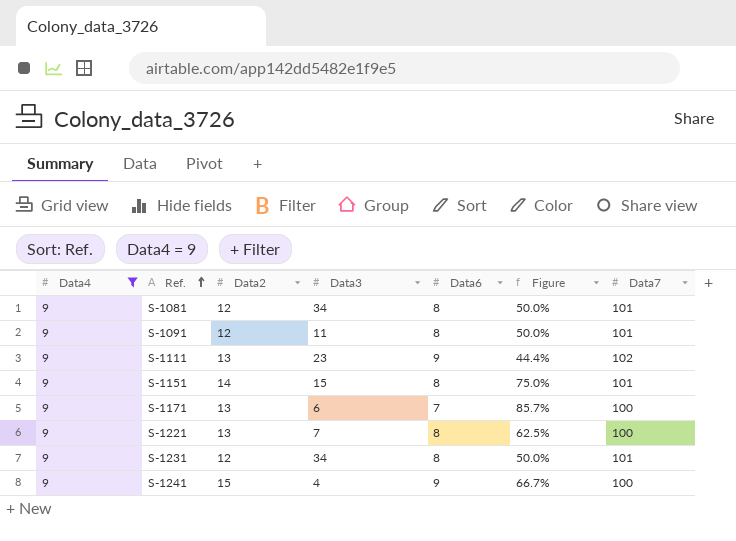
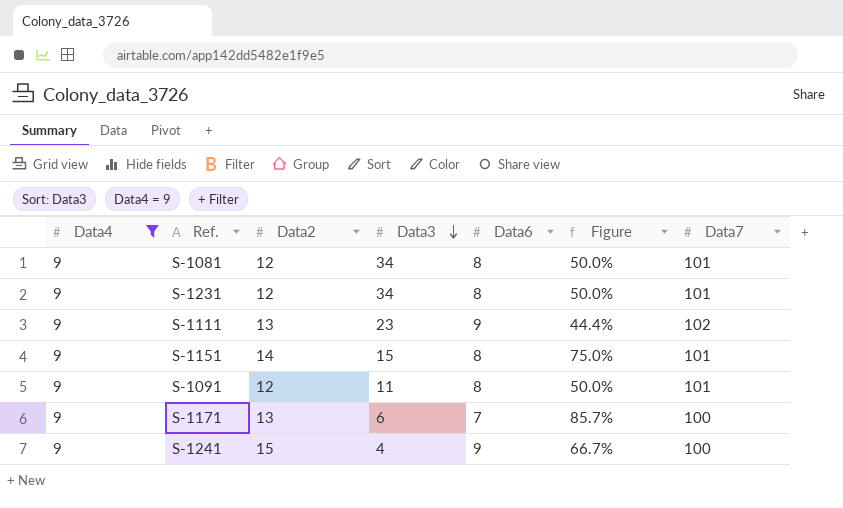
row order: Ref. ascending -> Data3 descending
row S-1221: 9 | 13 | 7 | 8 | 62.5% | 100 -> none

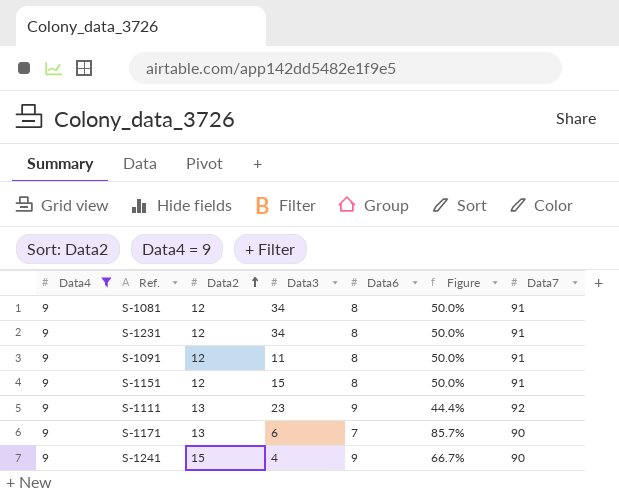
row order: Data3 descending -> Data2 ascending
S-1081 | Data7: 101 -> 91
S-1231 | Data7: 101 -> 91
S-1091 | Data7: 101 -> 91
S-1151 | Data2: 14 -> 12
S-1151 | Figure: 75.0% -> 50.0%
S-1151 | Data7: 101 -> 91
S-1111 | Data7: 102 -> 92
S-1171 | Data7: 100 -> 90
S-1241 | Data7: 100 -> 90

